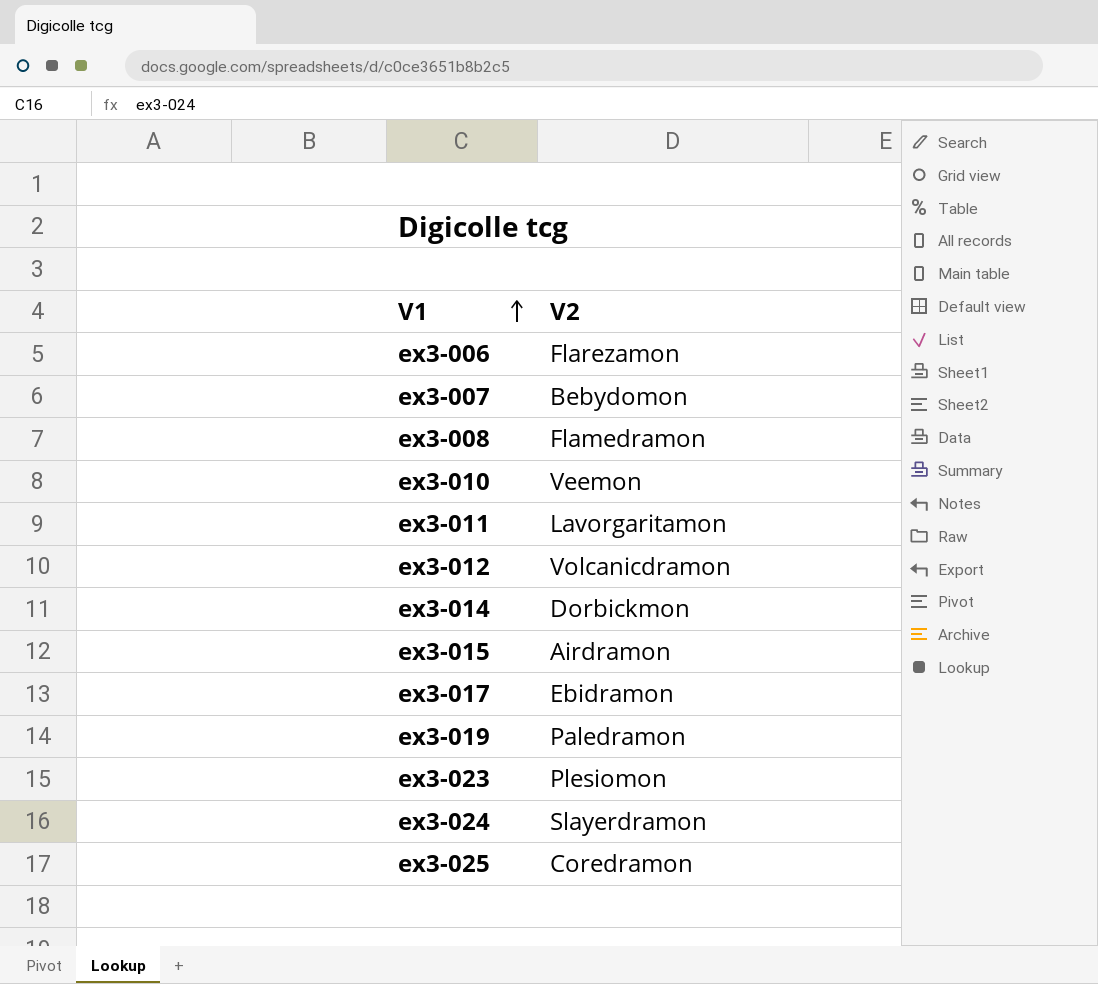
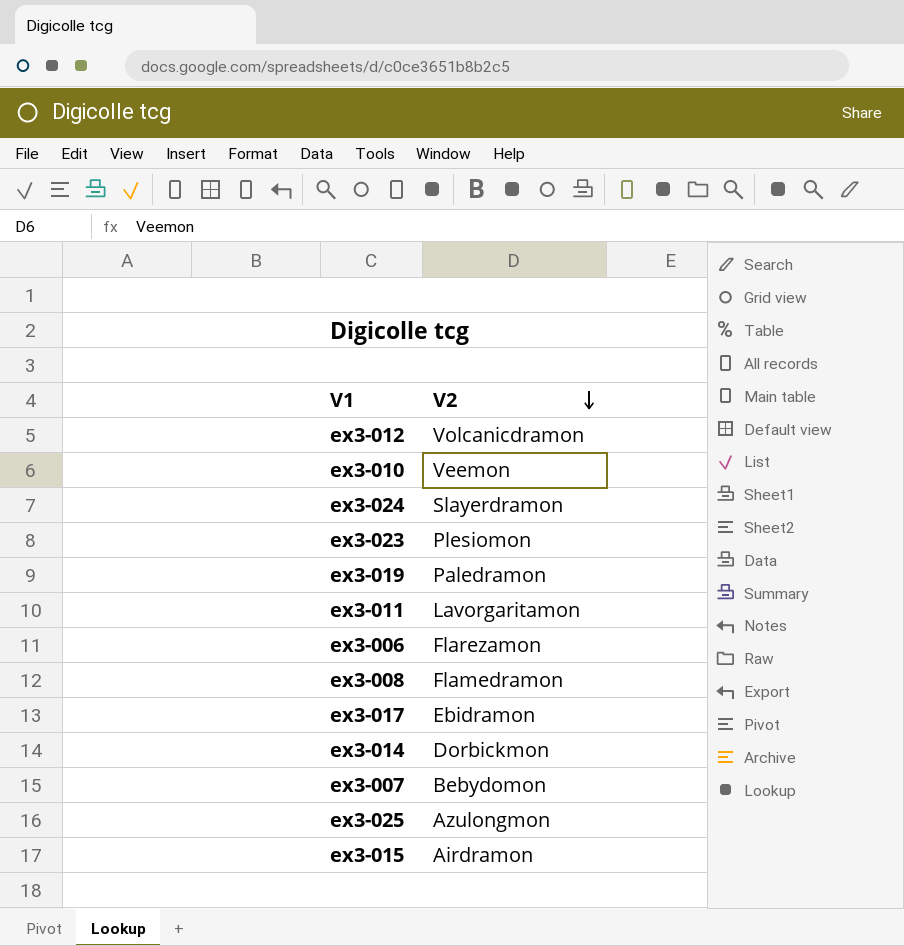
row order: V1 ascending -> V2 descending
ex3-025 | V2: Coredramon -> Azulongmon

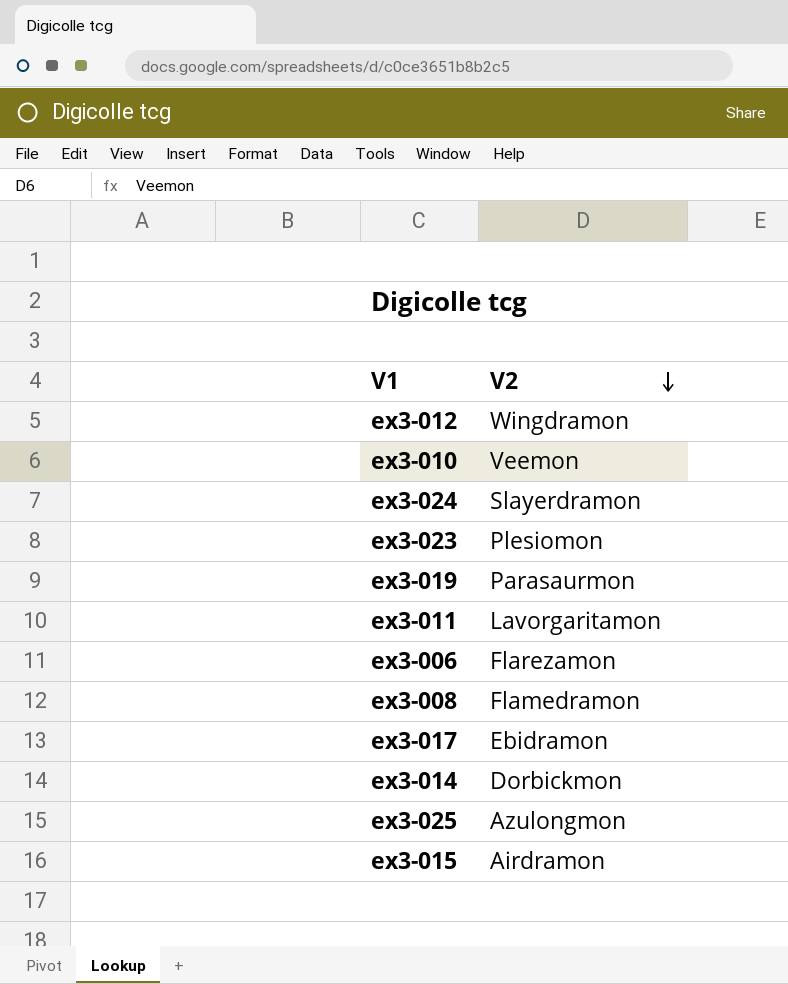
row ex3-007: Bebydomon -> none
ex3-012 | V2: Volcanicdramon -> Wingdramon
ex3-019 | V2: Paledramon -> Parasaurmon

